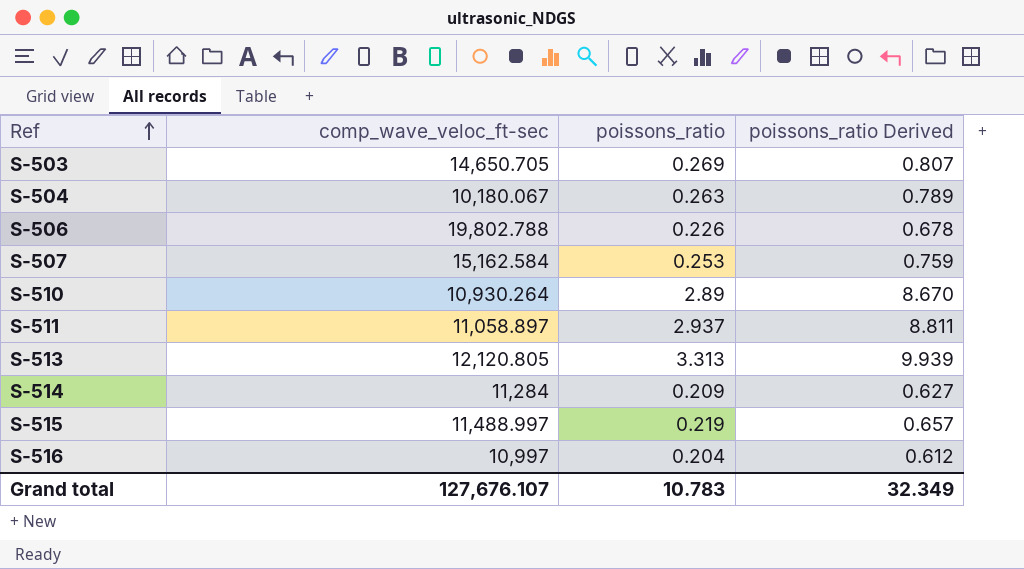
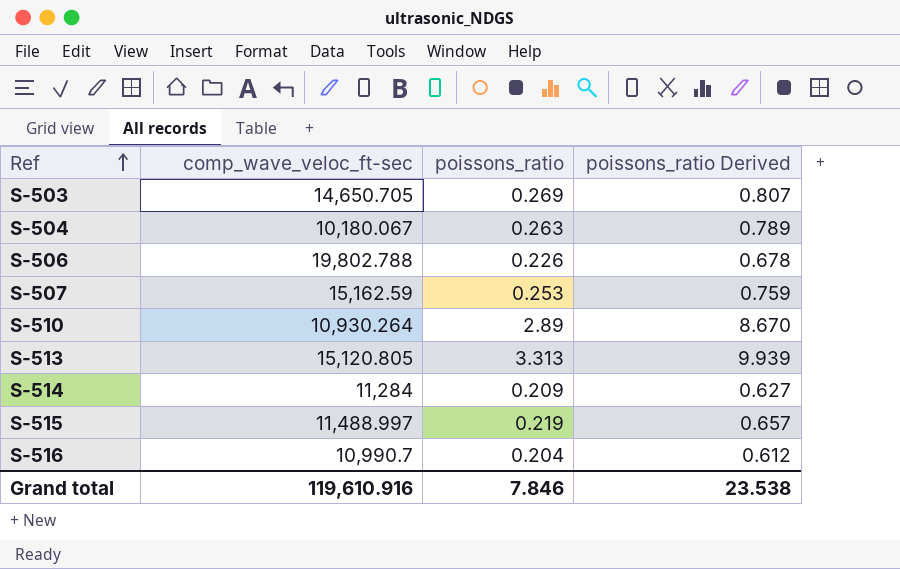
row S-511: 11,058.897 | 2.937 | 8.811 -> none
S-507 | comp_wave_veloc_ft-sec: 15,162.584 -> 15,162.59
S-513 | comp_wave_veloc_ft-sec: 12,120.805 -> 15,120.805
S-516 | comp_wave_veloc_ft-sec: 10,997 -> 10,990.7
Grand total | comp_wave_veloc_ft-sec: 127,676.107 -> 119,610.916
Grand total | poissons_ratio: 10.783 -> 7.846
Grand total | poissons_ratio Derived: 32.349 -> 23.538

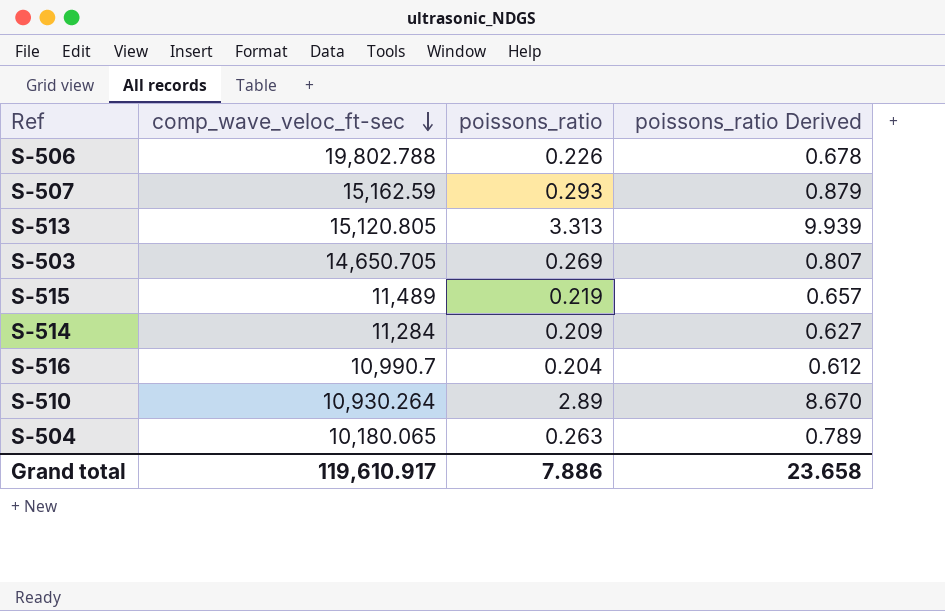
row order: Ref ascending -> comp_wave_veloc_ft-sec descending
S-507 | poissons_ratio: 0.253 -> 0.293
S-507 | poissons_ratio Derived: 0.759 -> 0.879
S-515 | comp_wave_veloc_ft-sec: 11,488.997 -> 11,489
S-504 | comp_wave_veloc_ft-sec: 10,180.067 -> 10,180.065
Grand total | comp_wave_veloc_ft-sec: 119,610.916 -> 119,610.917
Grand total | poissons_ratio: 7.846 -> 7.886
Grand total | poissons_ratio Derived: 23.538 -> 23.658

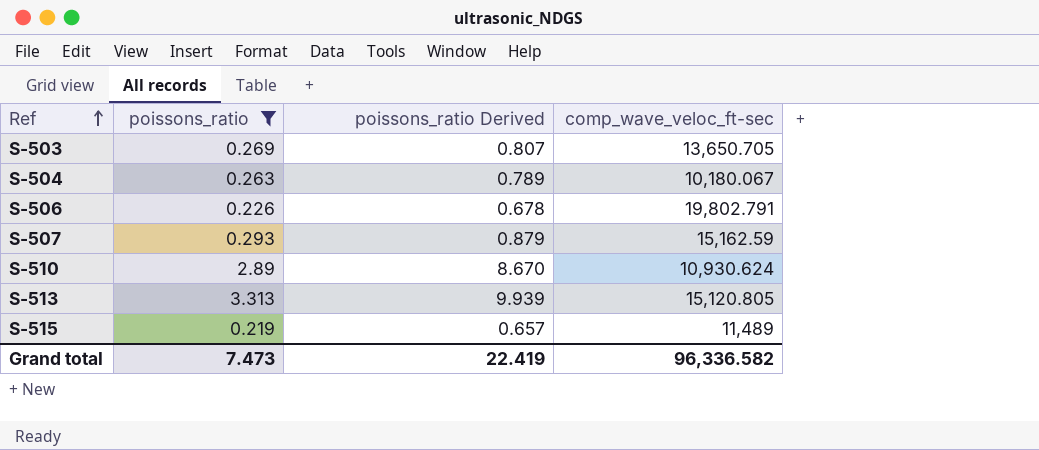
filter: none -> poissons_ratio >= 0.219
row order: comp_wave_veloc_ft-sec descending -> Ref ascending
column comp_wave_veloc_ft-sec | position: 2 -> 4
S-503 | comp_wave_veloc_ft-sec: 14,650.705 -> 13,650.705
S-504 | comp_wave_veloc_ft-sec: 10,180.065 -> 10,180.067
S-506 | comp_wave_veloc_ft-sec: 19,802.788 -> 19,802.791
S-510 | comp_wave_veloc_ft-sec: 10,930.264 -> 10,930.624
Grand total | poissons_ratio: 7.886 -> 7.473
Grand total | poissons_ratio Derived: 23.658 -> 22.419
Grand total | comp_wave_veloc_ft-sec: 119,610.917 -> 96,336.582

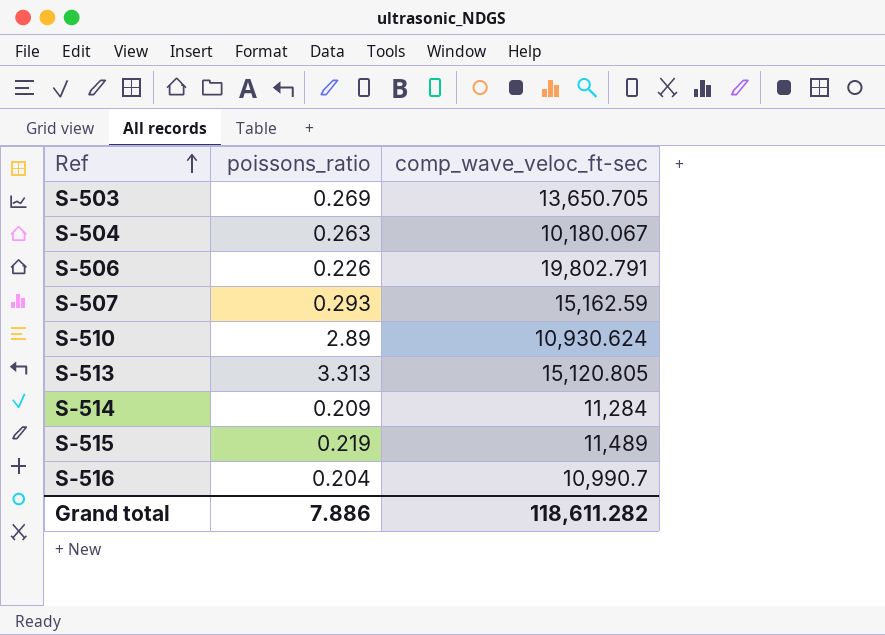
filter: poissons_ratio >= 0.219 -> none
column poissons_ratio Derived | formula: [poissons_ratio] * 3 -> none
Grand total | poissons_ratio: 7.473 -> 7.886
Grand total | comp_wave_veloc_ft-sec: 96,336.582 -> 118,611.282

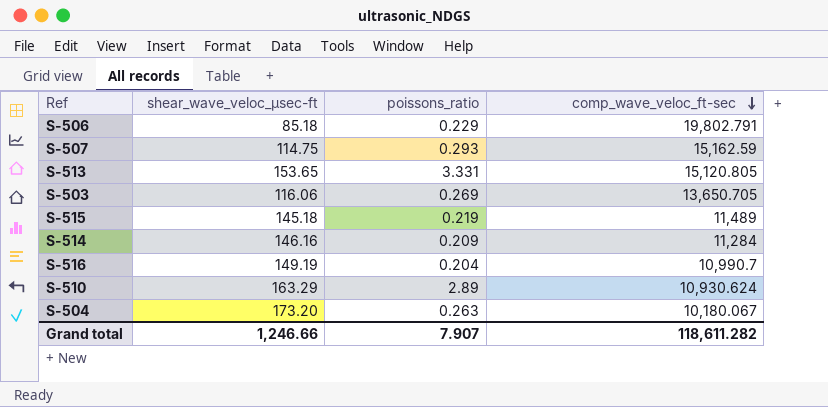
row order: Ref ascending -> comp_wave_veloc_ft-sec descending
column shear_wave_veloc_µsec-ft | position: none -> 2
S-506 | poissons_ratio: 0.226 -> 0.229
S-513 | poissons_ratio: 3.313 -> 3.331
Grand total | poissons_ratio: 7.886 -> 7.907

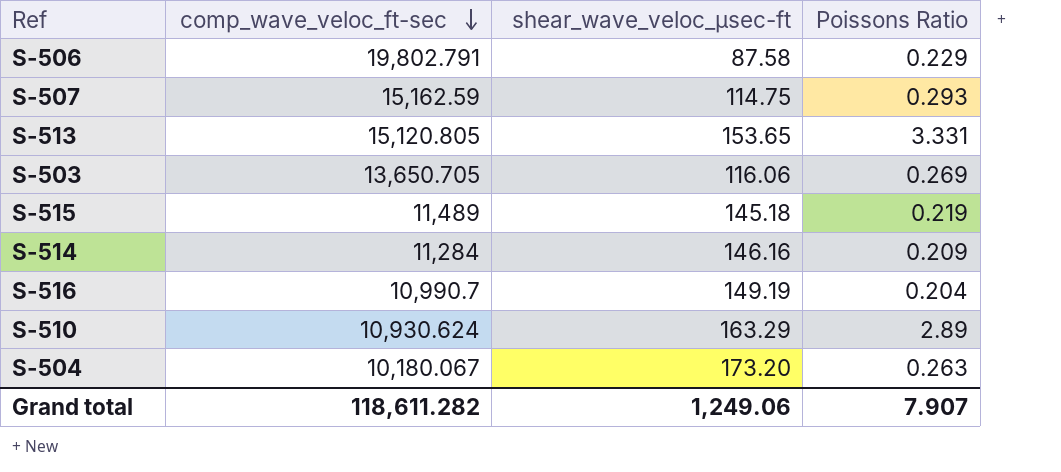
column comp_wave_veloc_ft-sec | position: 4 -> 2
column name: poissons_ratio -> Poissons Ratio
S-506 | shear_wave_veloc_µsec-ft: 85.18 -> 87.58
Grand total | shear_wave_veloc_µsec-ft: 1,246.66 -> 1,249.06

